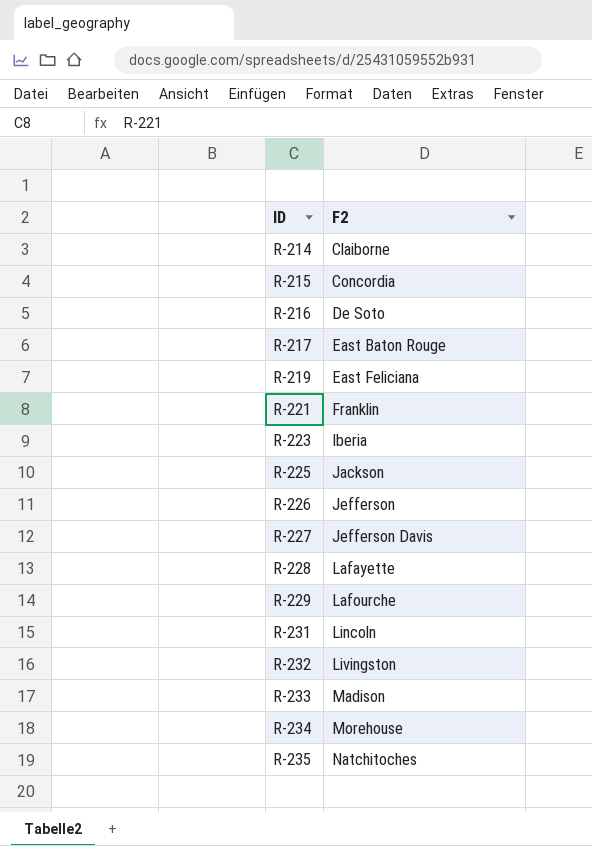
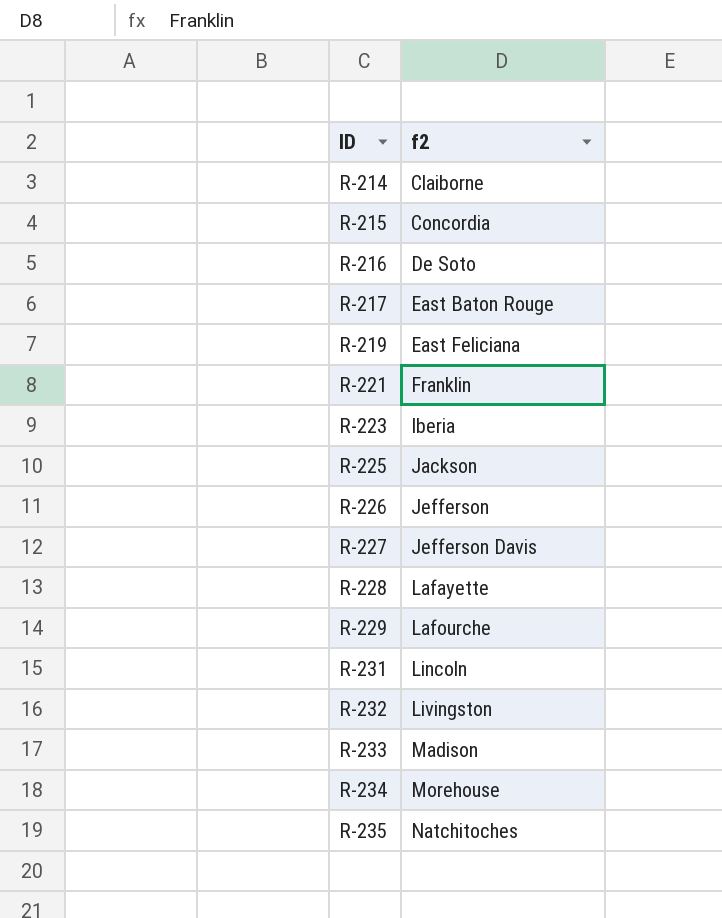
column name: F2 -> f2

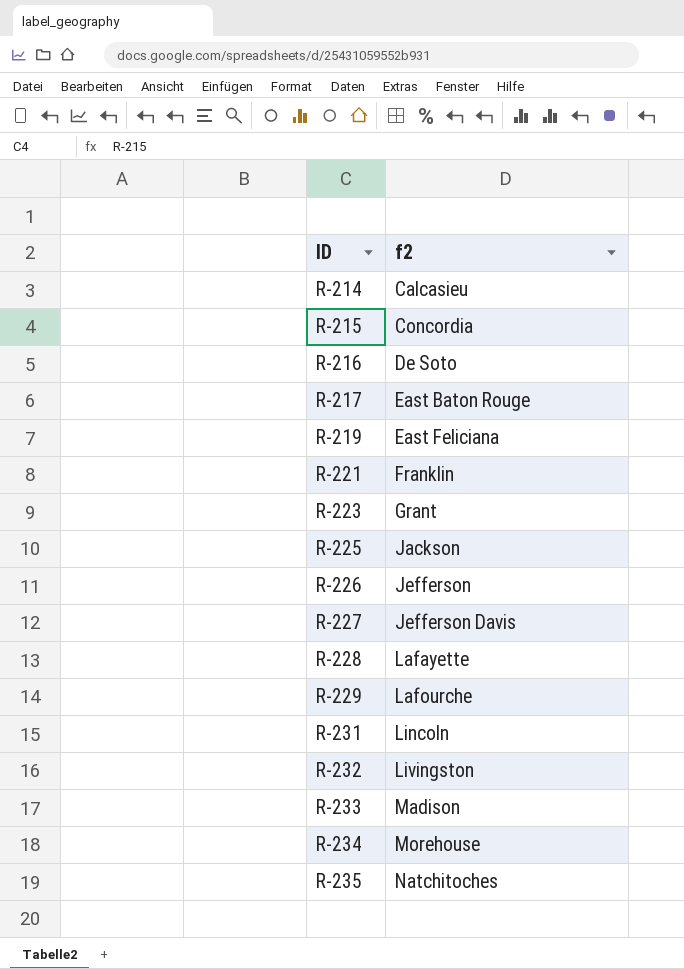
R-214 | f2: Claiborne -> Calcasieu
R-223 | f2: Iberia -> Grant

